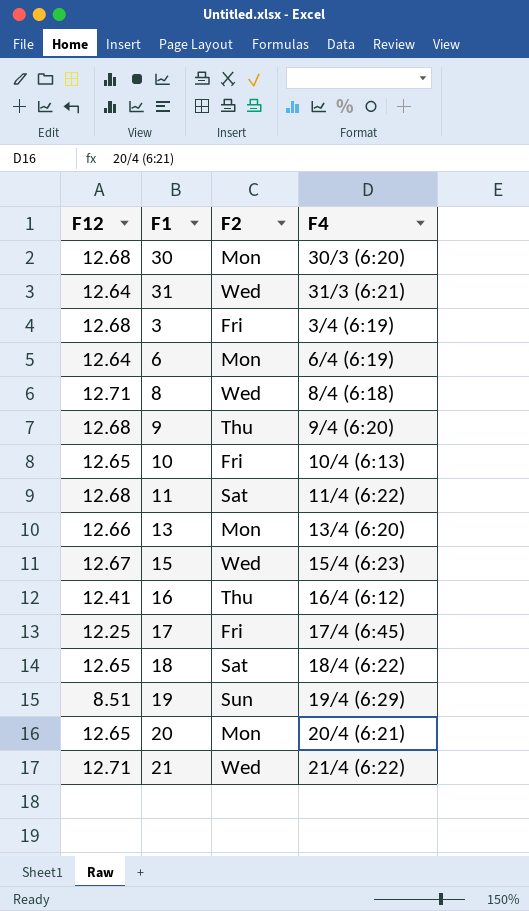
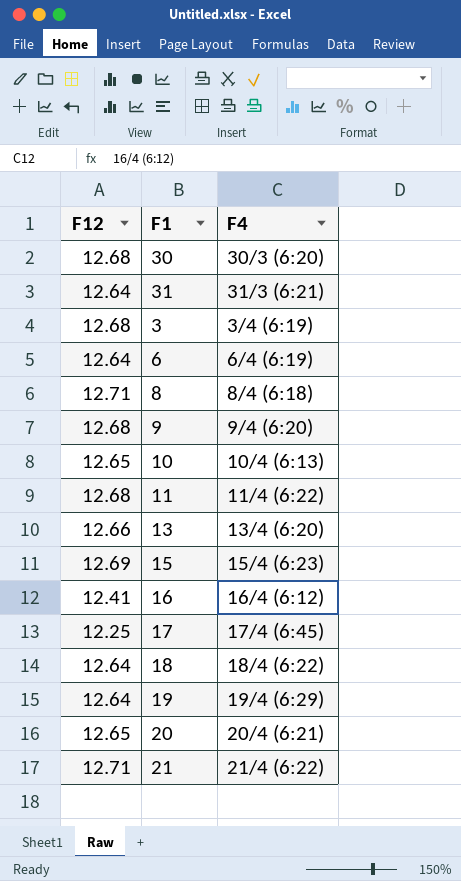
column F2 | position: 3 -> none
15 | F12: 12.67 -> 12.69
18 | F12: 12.65 -> 12.64
19 | F12: 8.51 -> 12.64

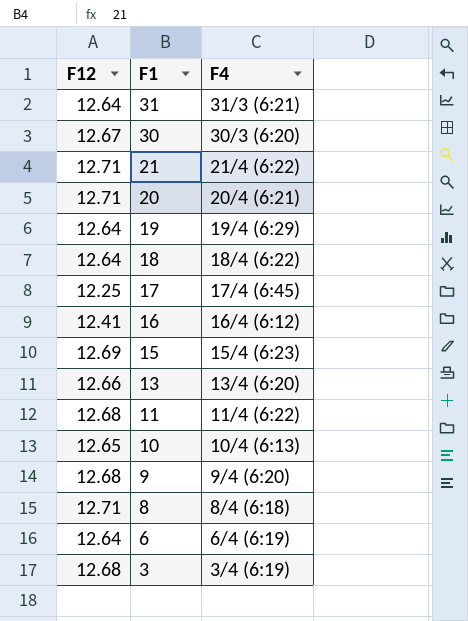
row order: none -> F1 descending
30 | F12: 12.68 -> 12.67
20 | F12: 12.65 -> 12.71

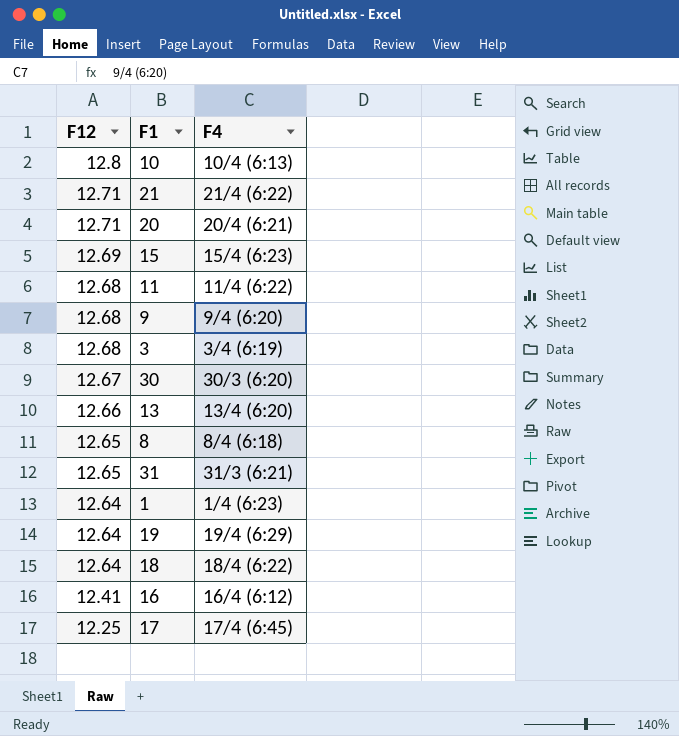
row order: F1 descending -> F12 descending
row 6: 12.64 | 6/4 (6:19) -> none
10 | F12: 12.65 -> 12.8
8 | F12: 12.71 -> 12.65
31 | F12: 12.64 -> 12.65
row 1: none -> 12.64 | 1/4 (6:23)

